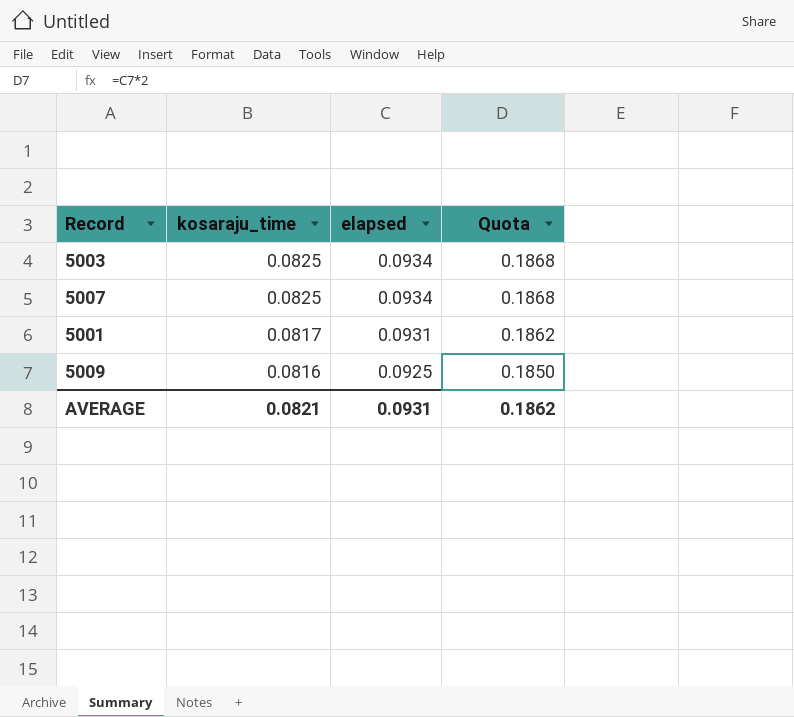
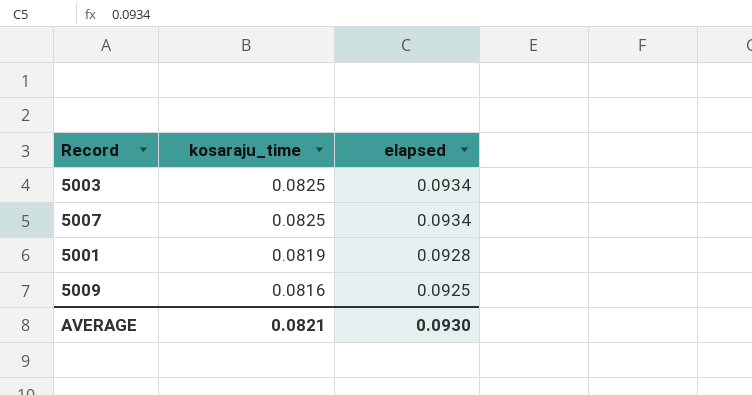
column Quota | formula: [elapsed] * 2 -> none
5001 | kosaraju_time: 0.0817 -> 0.0819
5001 | elapsed: 0.0931 -> 0.0928
AVERAGE | elapsed: 0.0931 -> 0.0930

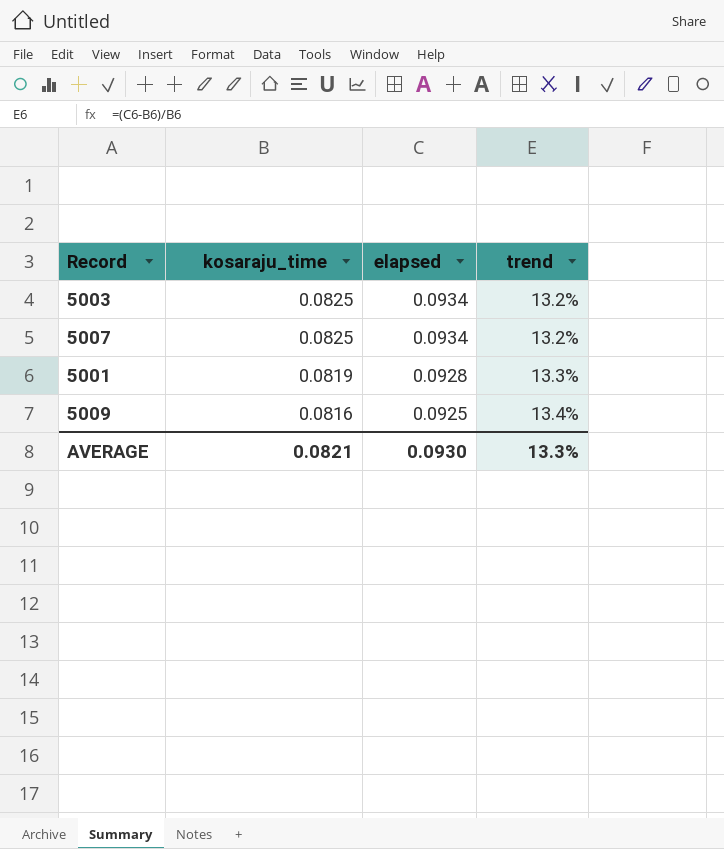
column trend | formula: none -> ([elapsed] - [kosaraju_time]) / [kosaraju_time]

